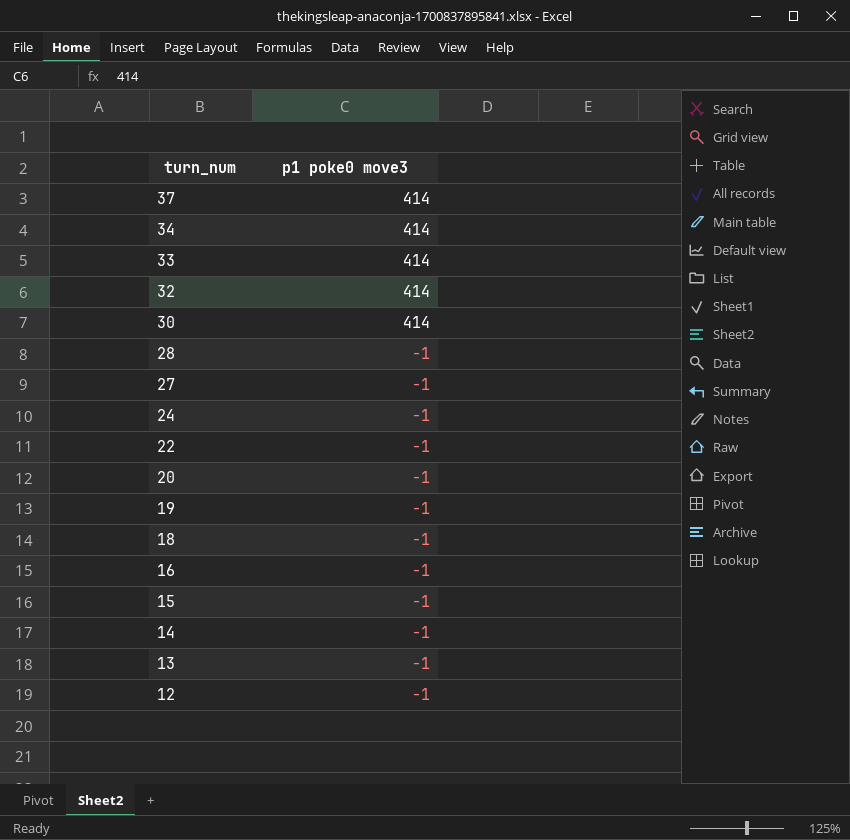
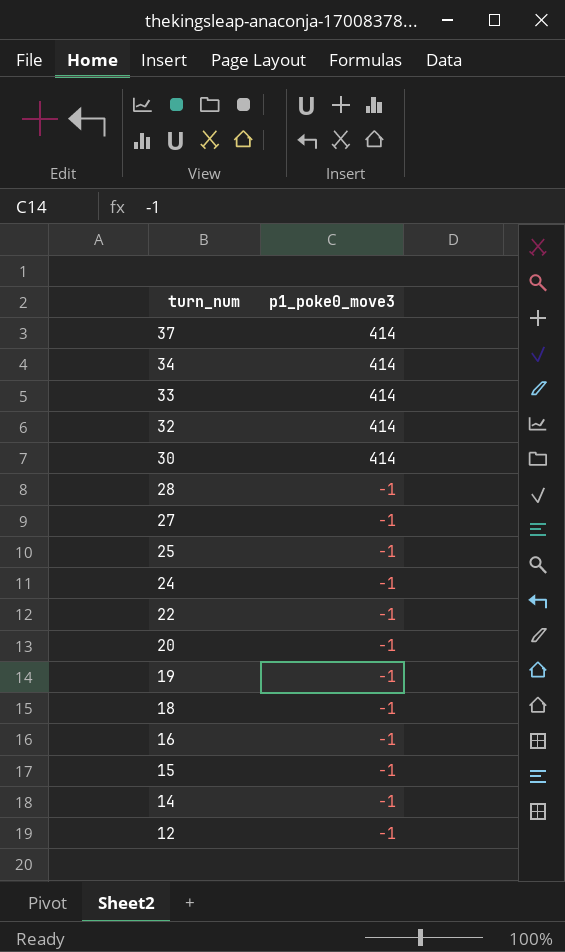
column name: p1 poke0 move3 -> p1_poke0_move3
row 13: -1 -> none
row 25: none -> -1

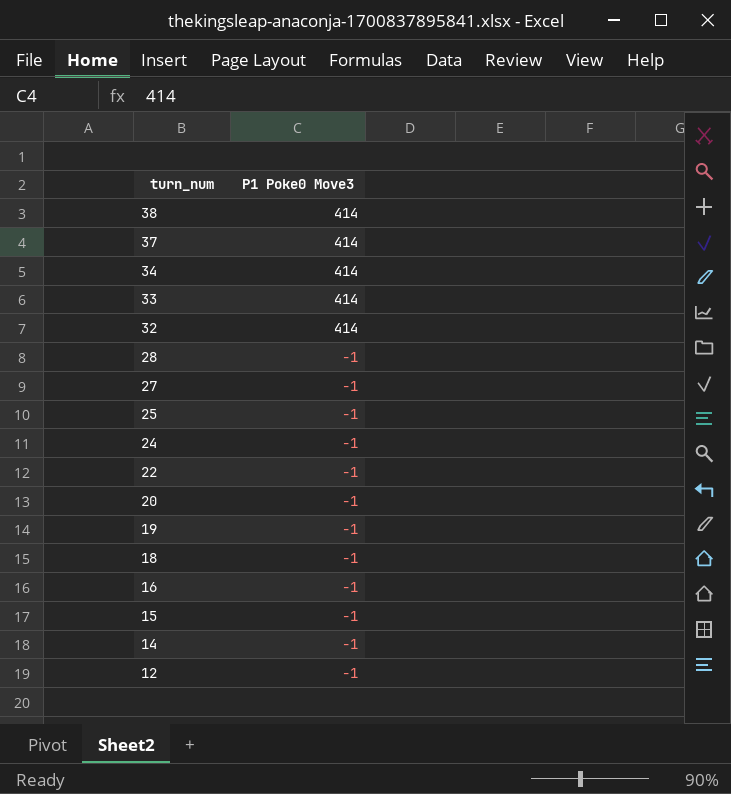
column name: p1_poke0_move3 -> P1 Poke0 Move3
row 30: 414 -> none
row 38: none -> 414

